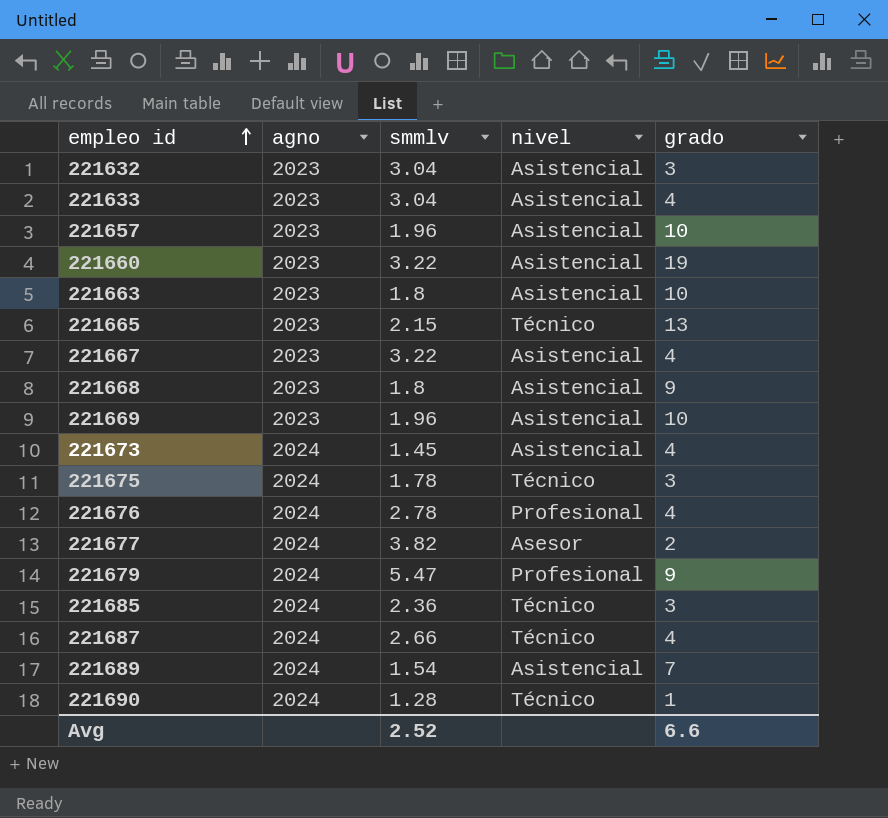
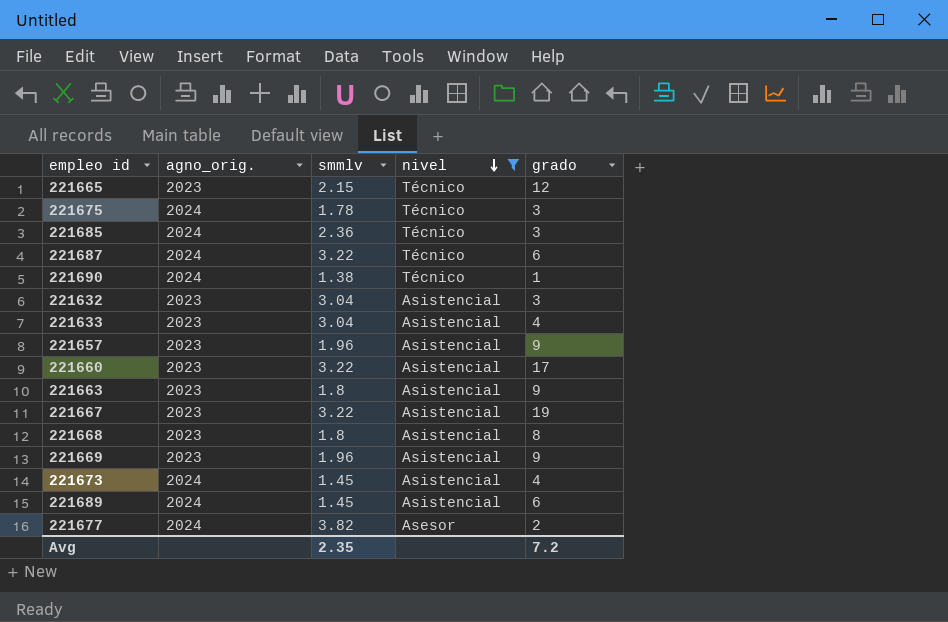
filter: none -> nivel != Profesional
row order: empleo id ascending -> nivel descending
column name: agno -> agno_orig.
221665 | grado: 13 -> 12
221687 | smmlv: 2.66 -> 3.22
221687 | grado: 4 -> 6
221690 | smmlv: 1.28 -> 1.38
221657 | grado: 10 -> 9
221660 | grado: 19 -> 17
221663 | grado: 10 -> 9
221667 | grado: 4 -> 19
221668 | grado: 9 -> 8
221669 | grado: 10 -> 9
221689 | smmlv: 1.54 -> 1.45
221689 | grado: 7 -> 6
Avg | smmlv: 2.52 -> 2.35
Avg | grado: 6.6 -> 7.2

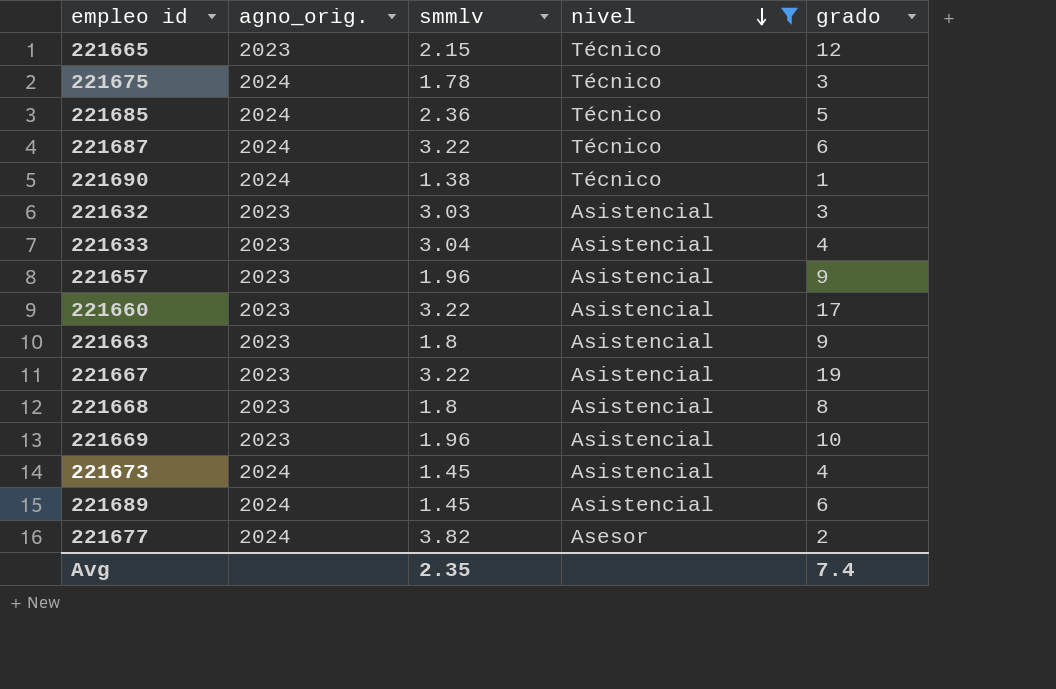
221685 | grado: 3 -> 5
221632 | smmlv: 3.04 -> 3.03
221669 | grado: 9 -> 10
Avg | grado: 7.2 -> 7.4

